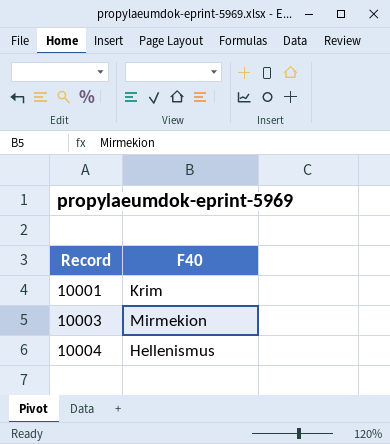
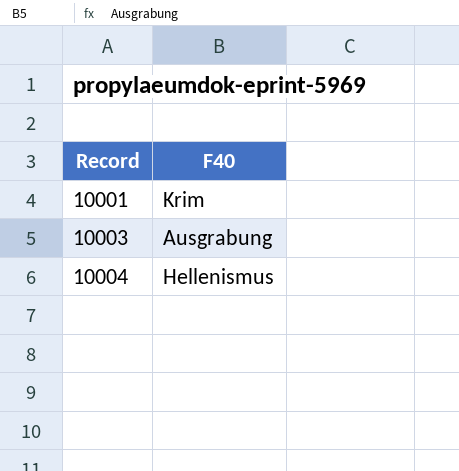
10003 | F40: Mirmekion -> Ausgrabung

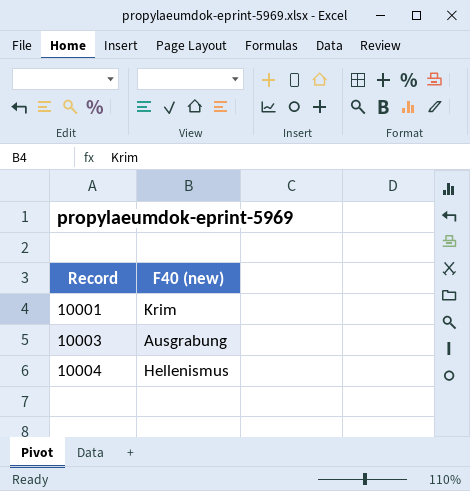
column name: F40 -> F40 (new)

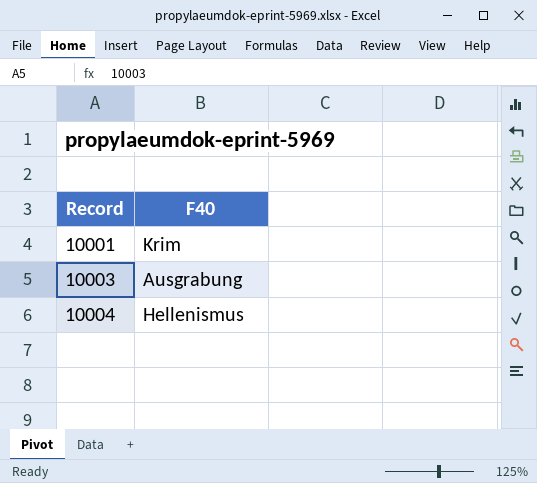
column name: F40 (new) -> F40

